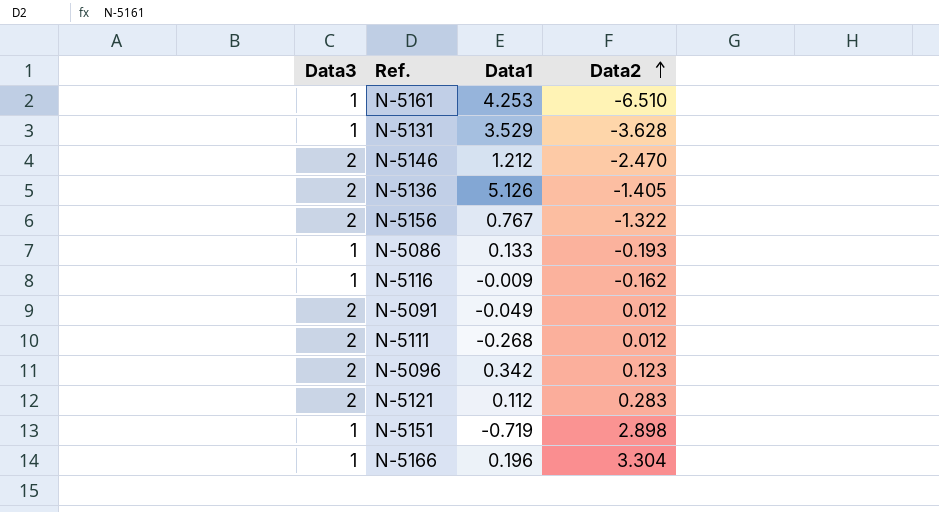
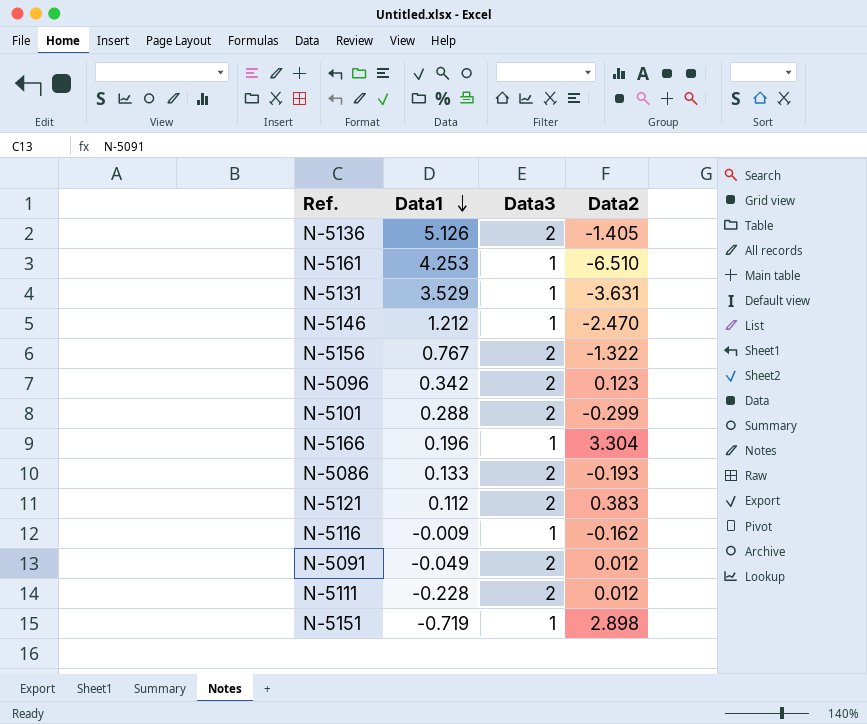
row order: Data2 ascending -> Data1 descending
column Data3 | position: 1 -> 3
N-5131 | Data2: -3.628 -> -3.631
N-5146 | Data3: 2 -> 1
row N-5101: none -> 0.288 | 2 | -0.299
N-5086 | Data3: 1 -> 2
N-5121 | Data2: 0.283 -> 0.383
N-5111 | Data1: -0.268 -> -0.228

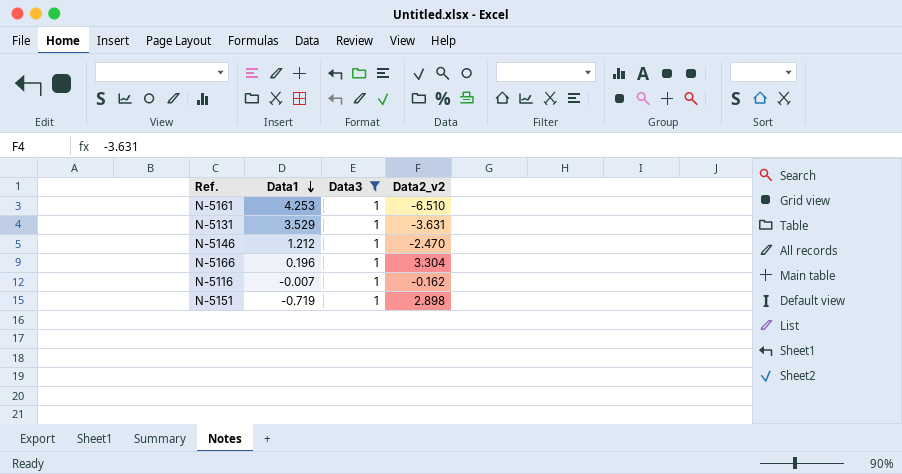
filter: none -> Data3 = 1
column name: Data2 -> Data2_v2
N-5116 | Data1: -0.009 -> -0.007

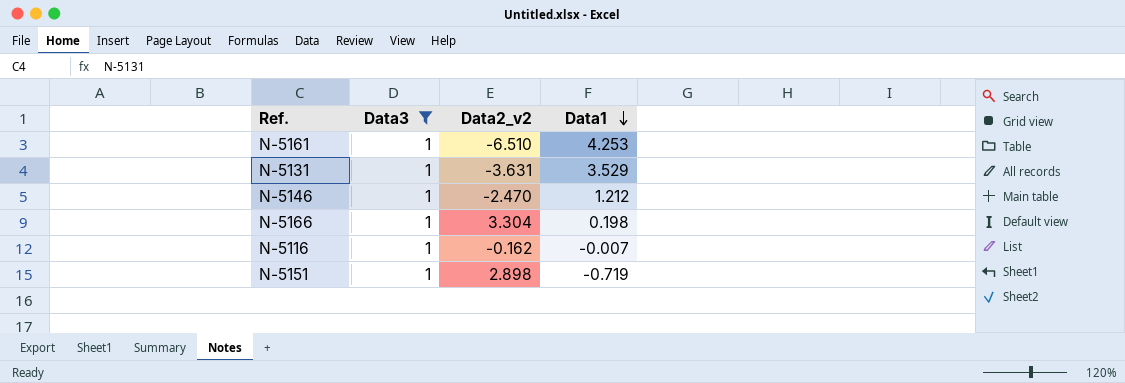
column Data1 | position: 2 -> 4
N-5166 | Data1: 0.196 -> 0.198

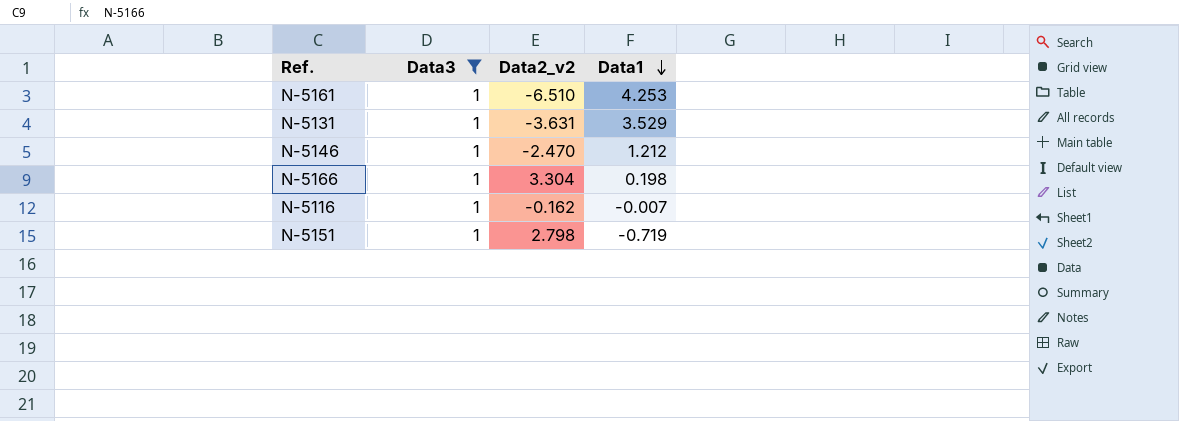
N-5151 | Data2_v2: 2.898 -> 2.798

